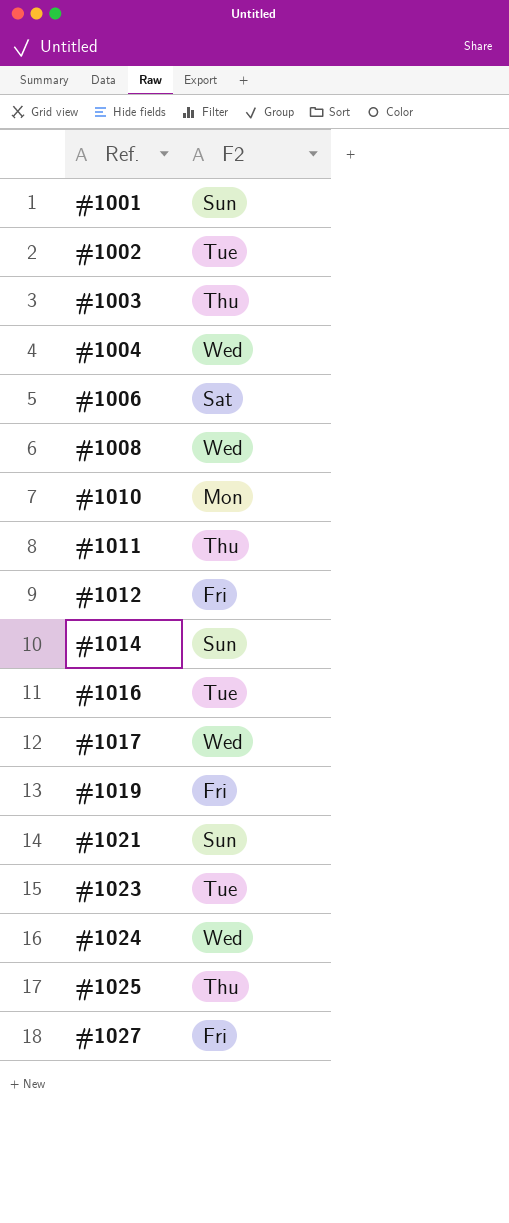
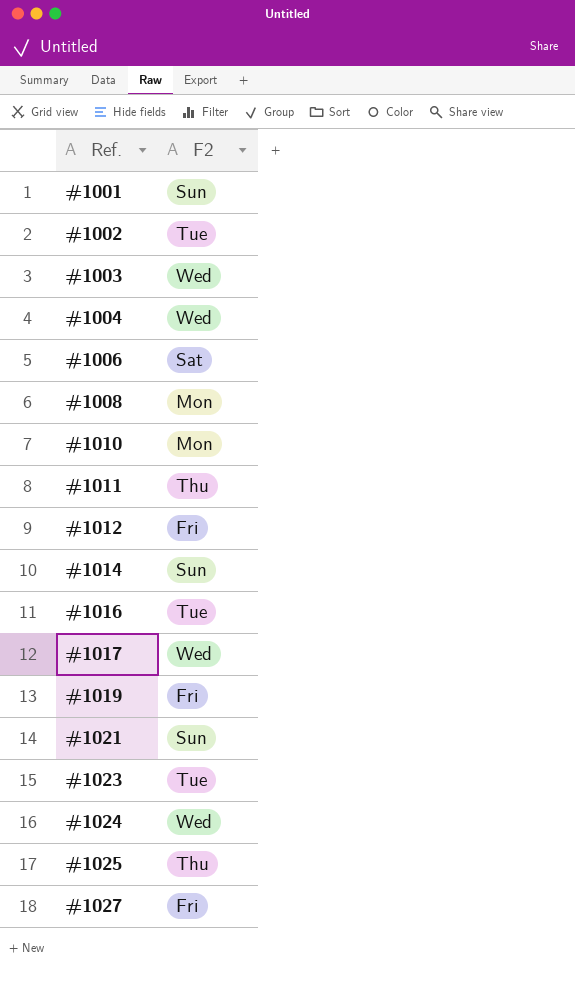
#1003 | F2: Thu -> Wed
#1008 | F2: Wed -> Mon

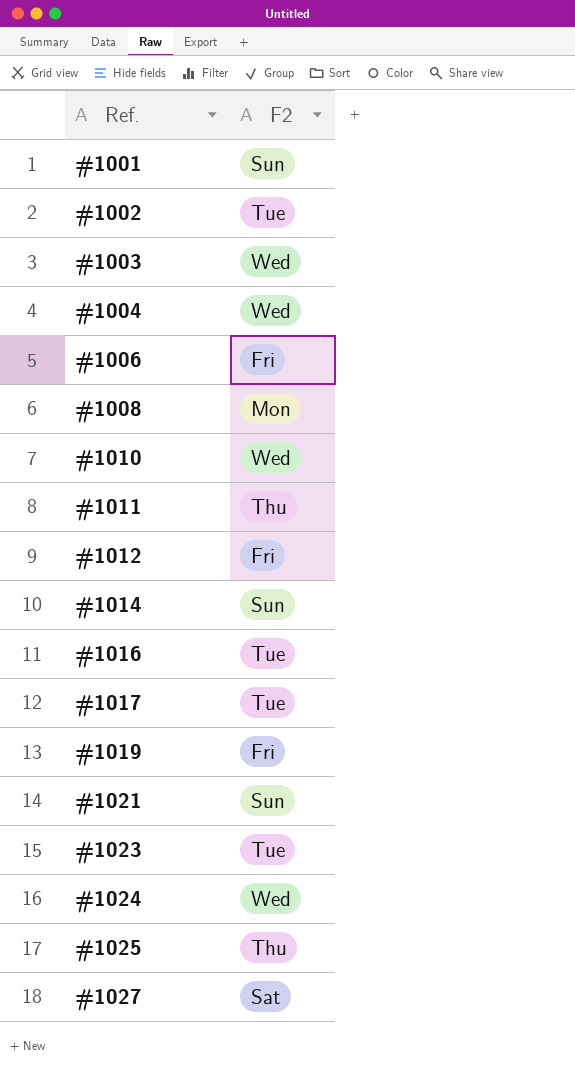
#1006 | F2: Sat -> Fri
#1010 | F2: Mon -> Wed
#1017 | F2: Wed -> Tue
#1027 | F2: Fri -> Sat

